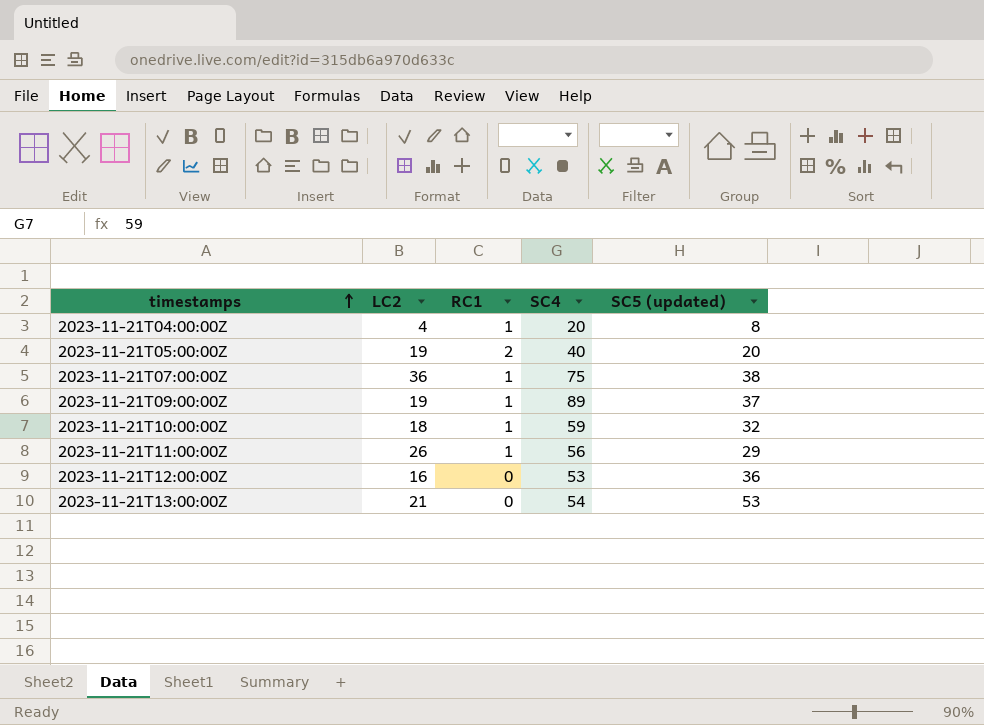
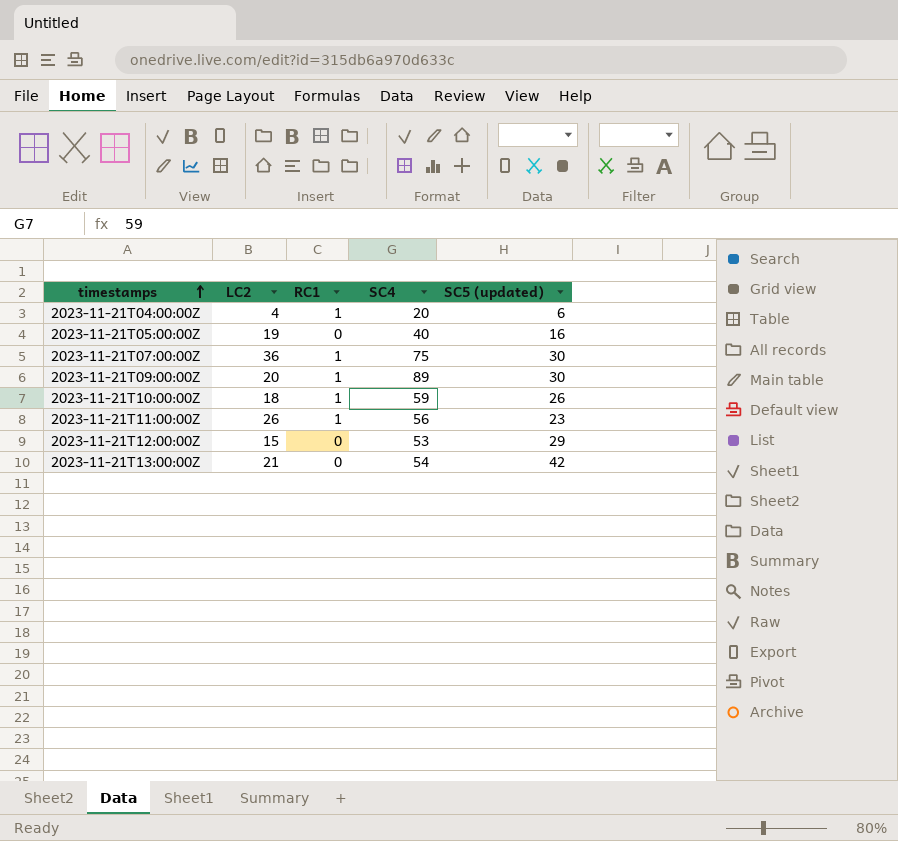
2023-11-21T04:00:00Z | SC5 (updated): 8 -> 6
2023-11-21T05:00:00Z | RC1: 2 -> 0
2023-11-21T05:00:00Z | SC5 (updated): 20 -> 16
2023-11-21T07:00:00Z | SC5 (updated): 38 -> 30
2023-11-21T09:00:00Z | LC2: 19 -> 20
2023-11-21T09:00:00Z | SC5 (updated): 37 -> 30
2023-11-21T10:00:00Z | SC5 (updated): 32 -> 26
2023-11-21T11:00:00Z | SC5 (updated): 29 -> 23
2023-11-21T12:00:00Z | LC2: 16 -> 15
2023-11-21T12:00:00Z | SC5 (updated): 36 -> 29
2023-11-21T13:00:00Z | SC5 (updated): 53 -> 42

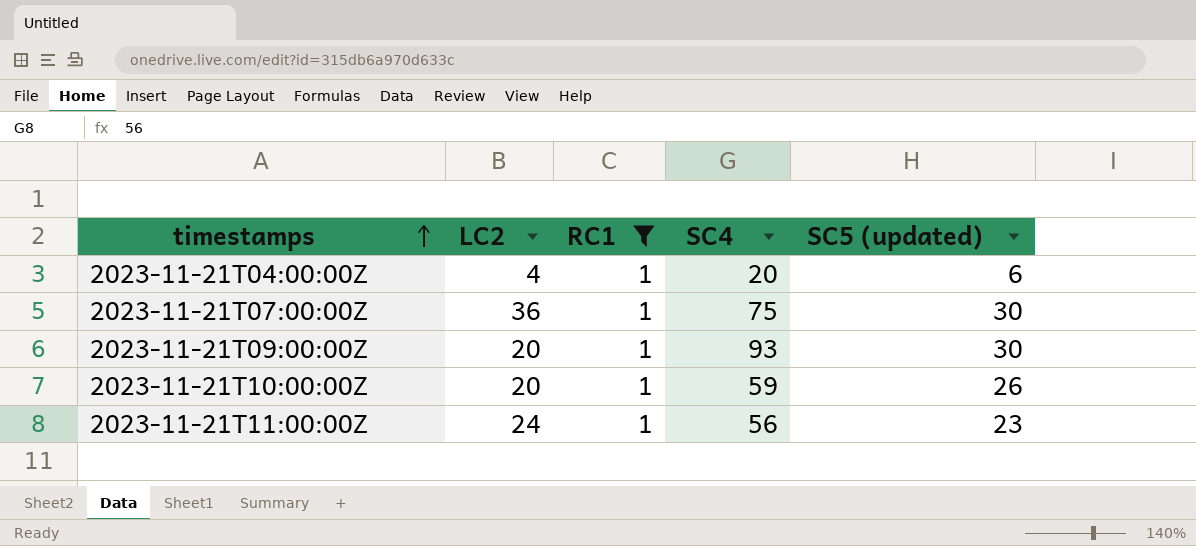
filter: none -> RC1 = 1
2023-11-21T09:00:00Z | SC4: 89 -> 93
2023-11-21T10:00:00Z | LC2: 18 -> 20
2023-11-21T11:00:00Z | LC2: 26 -> 24

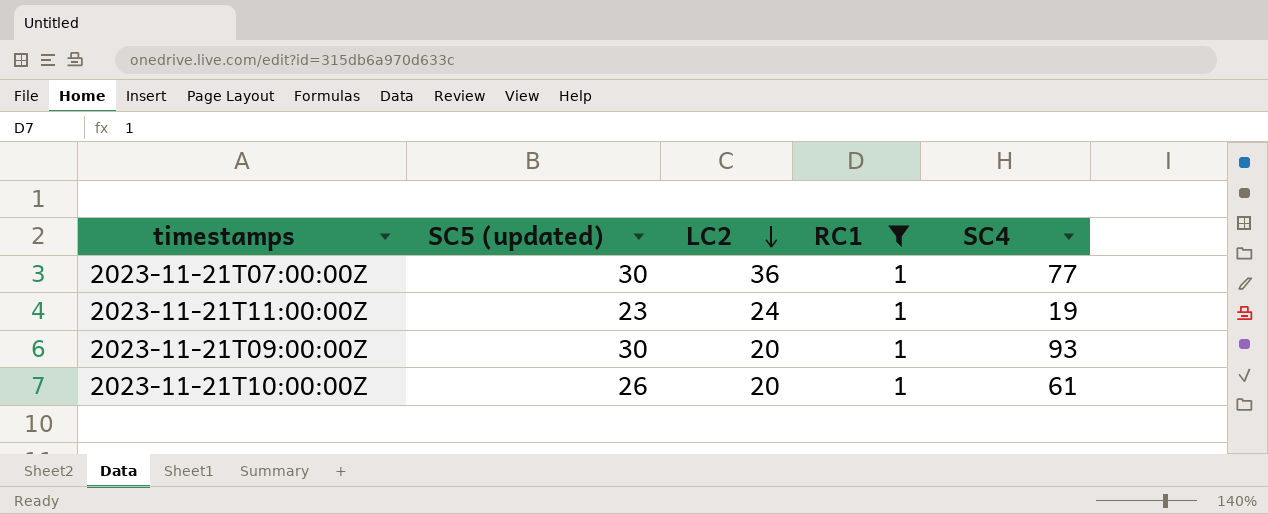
row order: timestamps ascending -> LC2 descending
column SC5 (updated) | position: 5 -> 2
row 2023-11-21T04:00:00Z: 4 | 1 | 20 | 6 -> none
2023-11-21T07:00:00Z | SC4: 75 -> 77
2023-11-21T11:00:00Z | SC4: 56 -> 19
2023-11-21T10:00:00Z | SC4: 59 -> 61

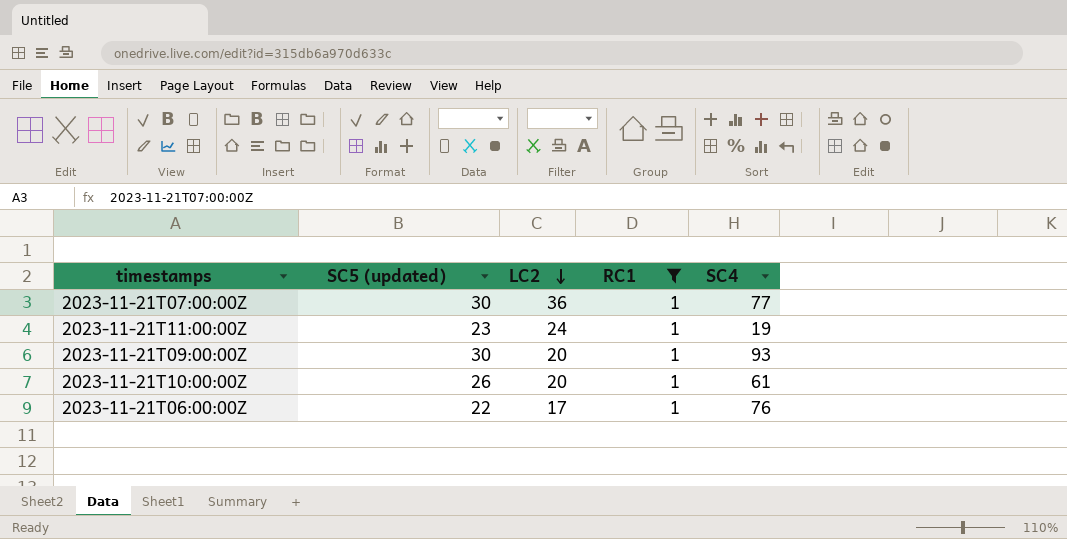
row 2023-11-21T06:00:00Z: none -> 22 | 17 | 1 | 76

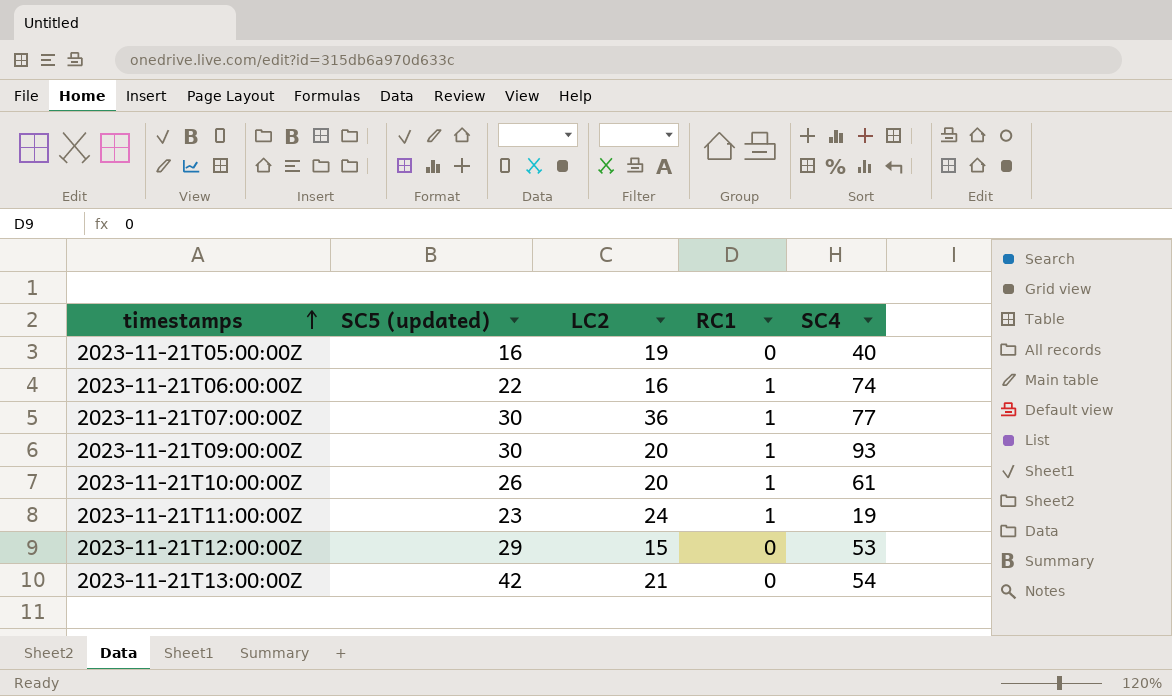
filter: RC1 = 1 -> none
row order: LC2 descending -> timestamps ascending
2023-11-21T06:00:00Z | LC2: 17 -> 16
2023-11-21T06:00:00Z | SC4: 76 -> 74

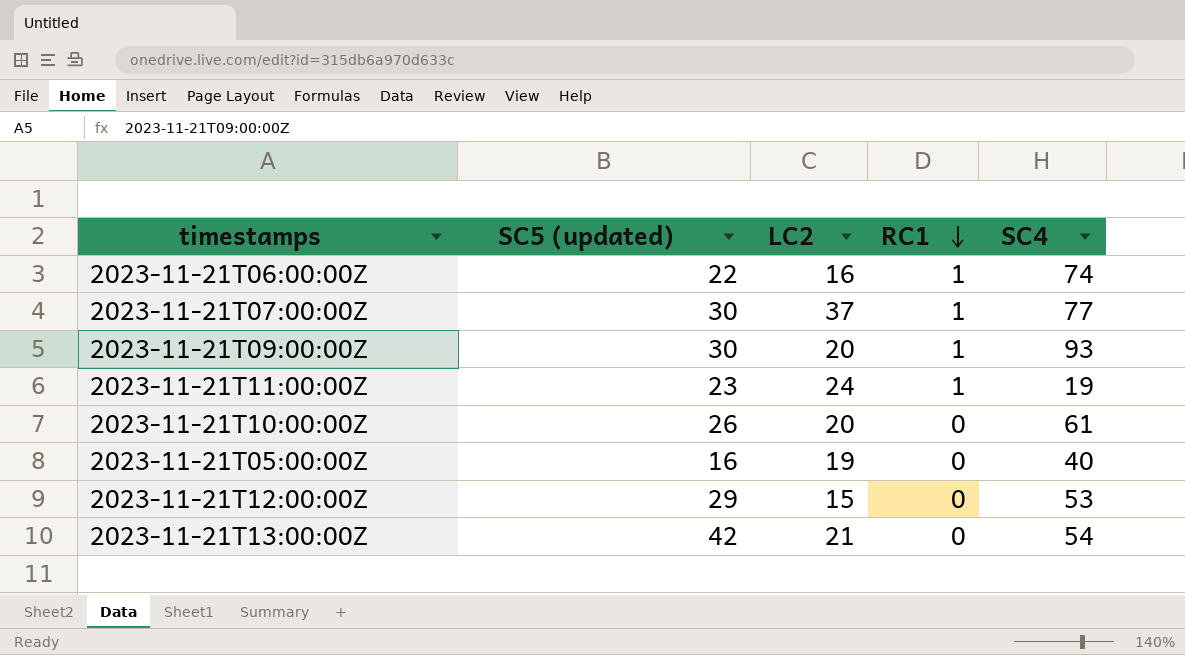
row order: timestamps ascending -> RC1 descending
2023-11-21T07:00:00Z | LC2: 36 -> 37
2023-11-21T10:00:00Z | RC1: 1 -> 0

